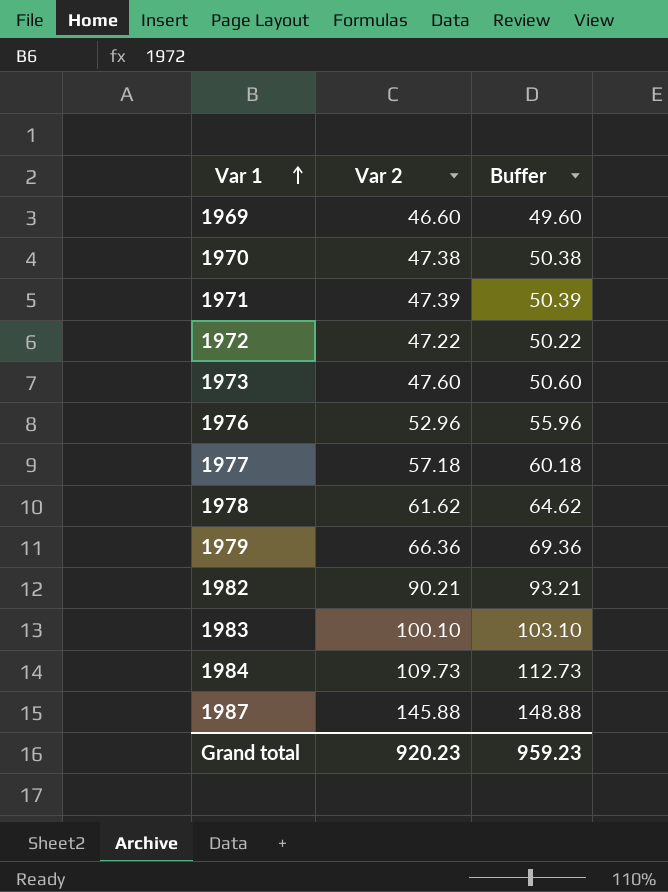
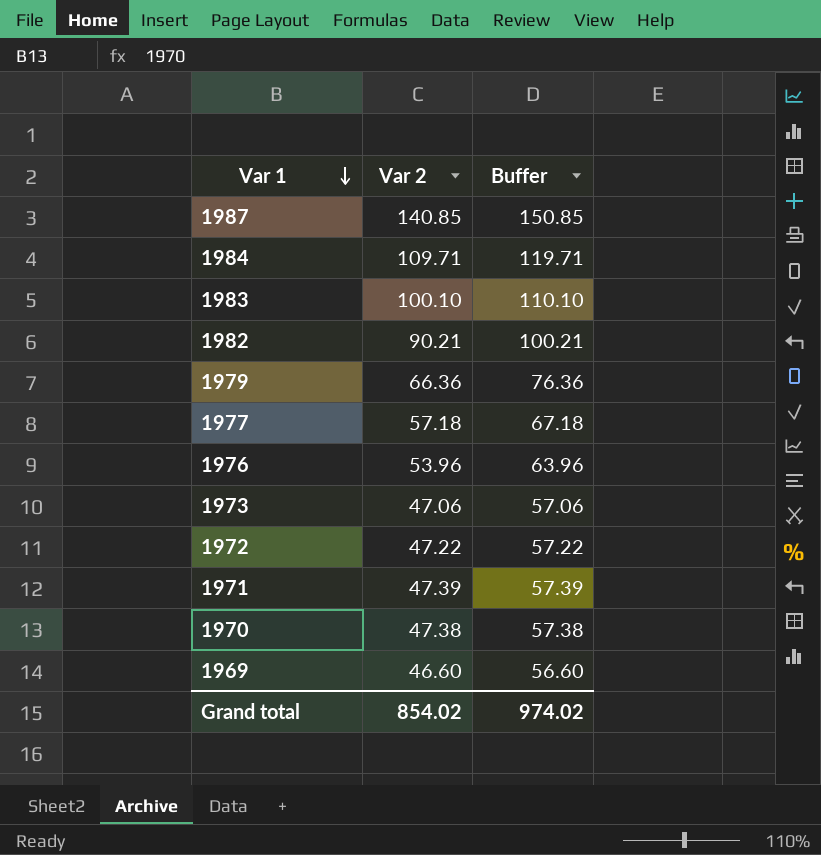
row order: Var 1 ascending -> Var 1 descending
column Buffer | formula: [Var 2] + 3 -> [Var 2] + 10
row 1978: 61.62 | 64.62 -> none
1987 | Var 2: 145.88 -> 140.85
1984 | Var 2: 109.73 -> 109.71
1976 | Var 2: 52.96 -> 53.96
1973 | Var 2: 47.60 -> 47.06
Grand total | Var 2: 920.23 -> 854.02
Grand total | Buffer: 959.23 -> 974.02

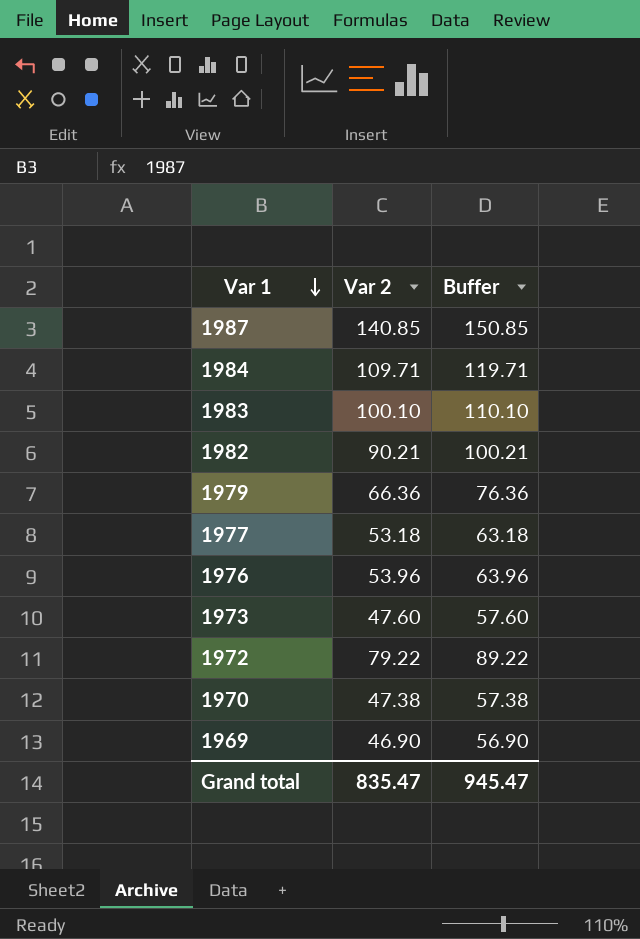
row 1971: 47.39 | 57.39 -> none
1977 | Var 2: 57.18 -> 53.18
1977 | Buffer: 67.18 -> 63.18
1973 | Var 2: 47.06 -> 47.60
1973 | Buffer: 57.06 -> 57.60
1972 | Var 2: 47.22 -> 79.22
1972 | Buffer: 57.22 -> 89.22
1969 | Var 2: 46.60 -> 46.90
1969 | Buffer: 56.60 -> 56.90
Grand total | Var 2: 854.02 -> 835.47
Grand total | Buffer: 974.02 -> 945.47

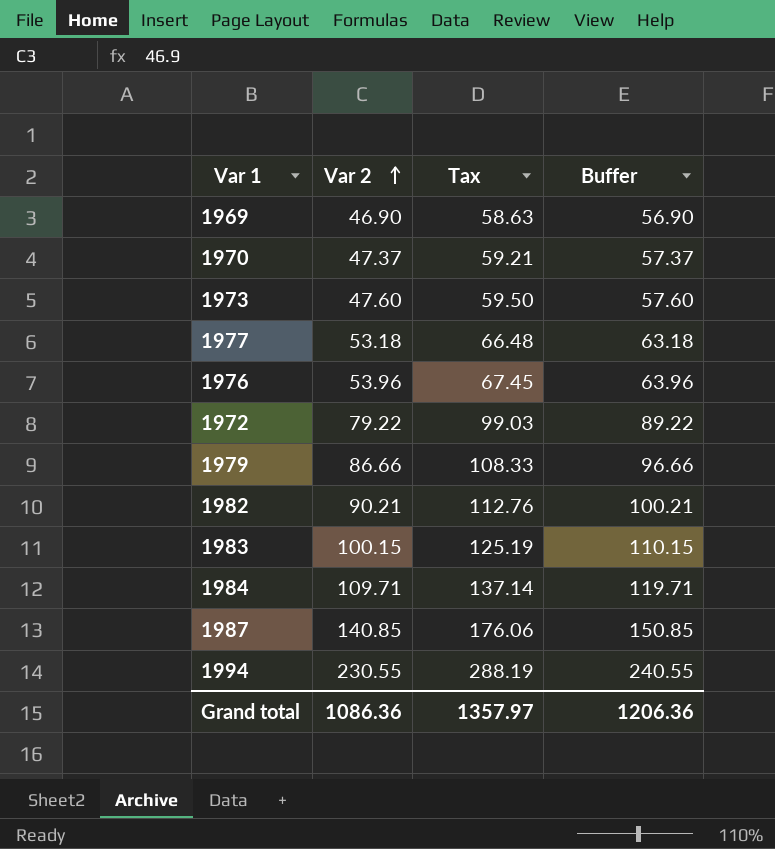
row order: Var 1 descending -> Var 2 ascending
column Tax | formula: none -> [Var 2] * 1.25
1970 | Var 2: 47.38 -> 47.37
1970 | Buffer: 57.38 -> 57.37
1979 | Var 2: 66.36 -> 86.66
1979 | Buffer: 76.36 -> 96.66
1983 | Var 2: 100.10 -> 100.15
1983 | Buffer: 110.10 -> 110.15
row 1994: none -> 230.55 | 288.19 | 240.55
Grand total | Var 2: 835.47 -> 1086.36
Grand total | Buffer: 945.47 -> 1206.36

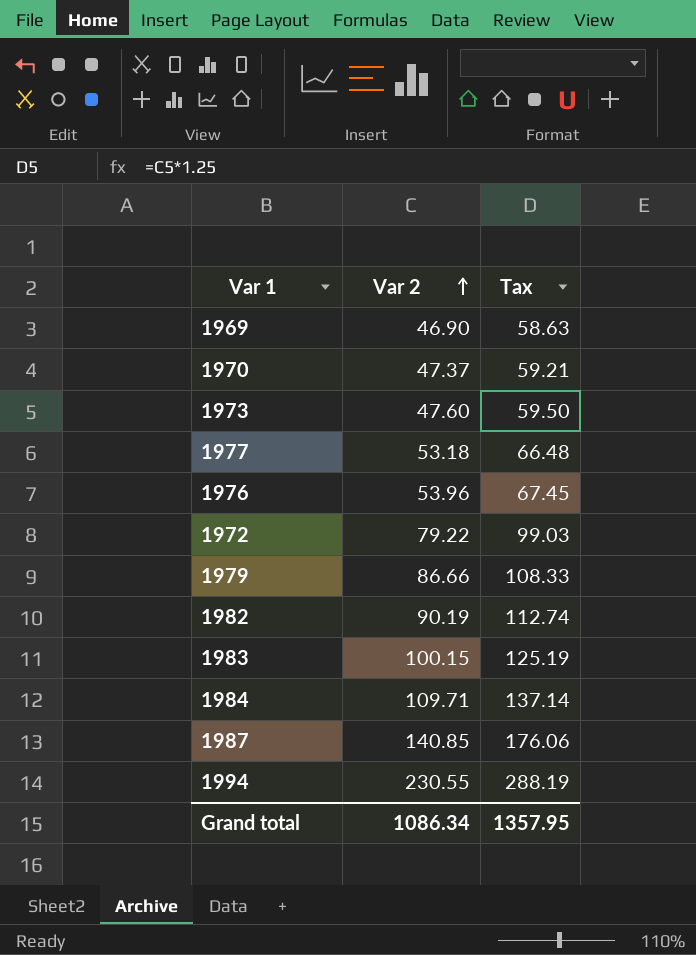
column Buffer | formula: [Var 2] + 10 -> none
1982 | Var 2: 90.21 -> 90.19
1982 | Tax: 112.76 -> 112.74
Grand total | Var 2: 1086.36 -> 1086.34
Grand total | Tax: 1357.97 -> 1357.95

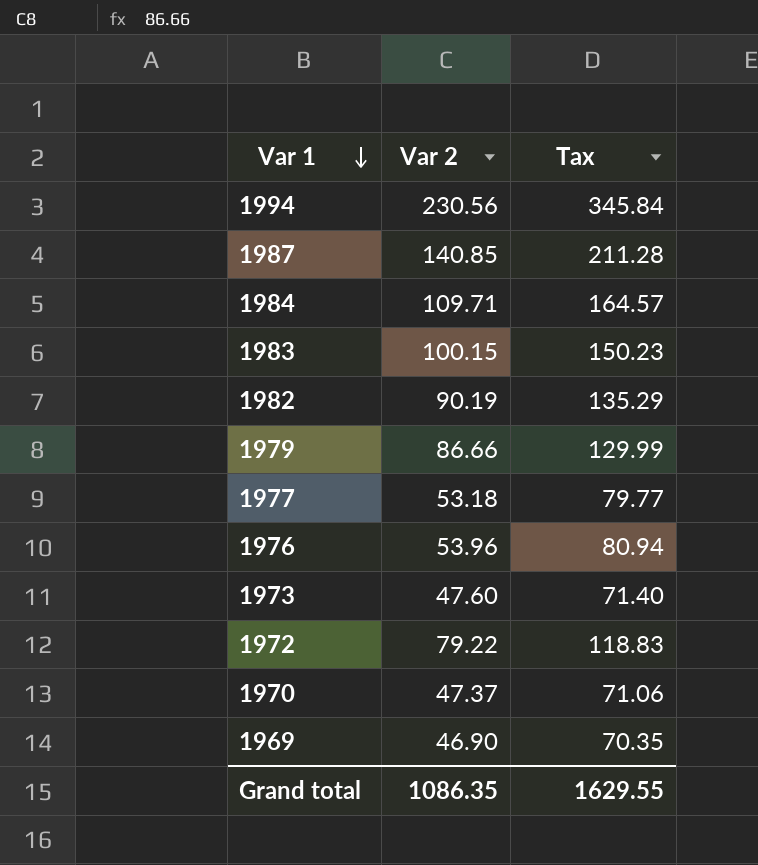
row order: Var 2 ascending -> Var 1 descending
column Tax | formula: [Var 2] * 1.25 -> [Var 2] * 1.5
1994 | Var 2: 230.55 -> 230.56
Grand total | Var 2: 1086.34 -> 1086.35
Grand total | Tax: 1357.95 -> 1629.55

